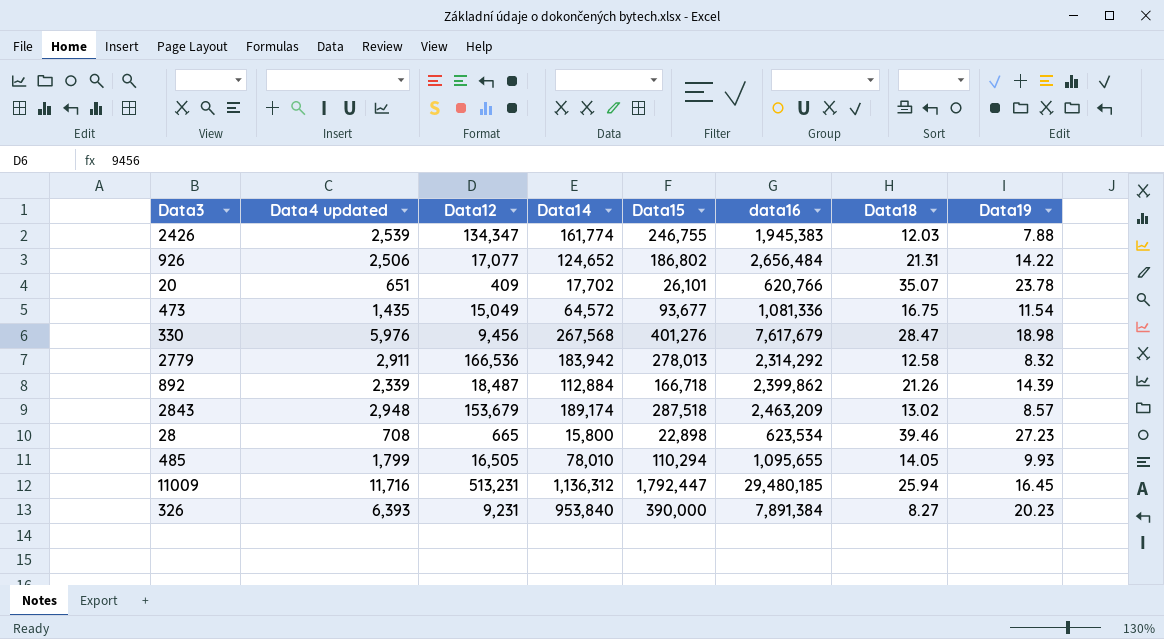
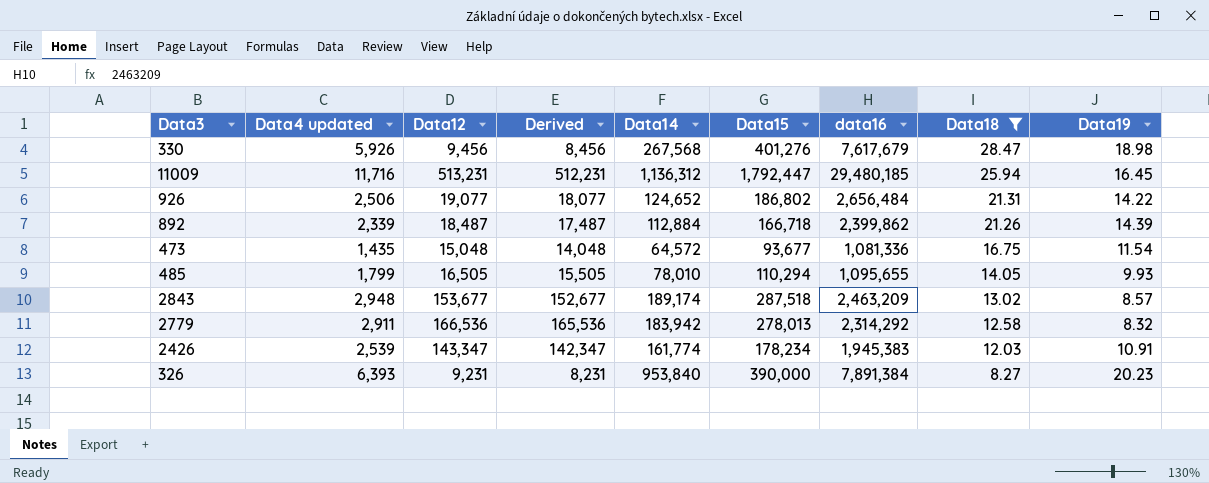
filter: none -> Data18 <= 28.47
row order: none -> Data18 descending
column Derived | formula: none -> [Data12] - 1000
330 | Data4 updated: 5,976 -> 5,926
926 | Data12: 17,077 -> 19,077
473 | Data12: 15,049 -> 15,048
2843 | Data12: 153,679 -> 153,677
2426 | Data12: 134,347 -> 143,347
2426 | Data15: 246,755 -> 178,234
2426 | Data19: 7.88 -> 10.91

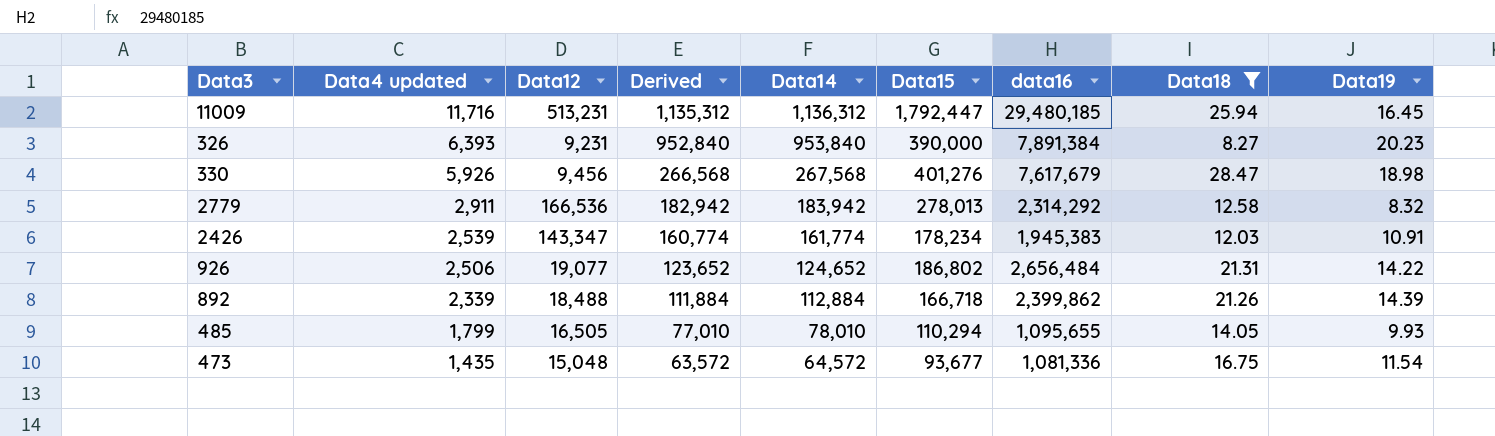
row order: Data18 descending -> Data4 updated descending
column Derived | formula: [Data12] - 1000 -> [Data14] - 1000
row 2843: 2,948 | 153,677 | 152,677 | 189,174 | 287,518 | 2,463,209 | 13.02 | 8.57 -> none
892 | Data12: 18,487 -> 18,488

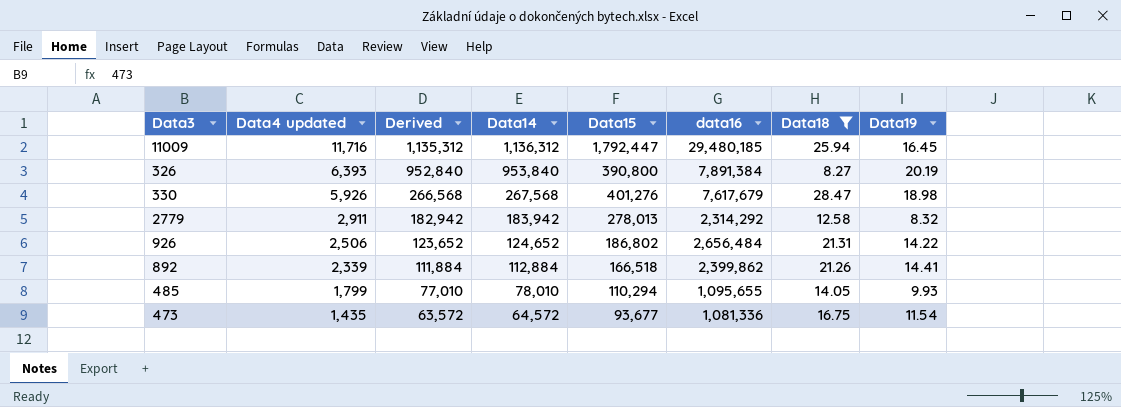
column Data12 | position: 3 -> none
row 2426: 2,539 | 143,347 | 160,774 | 161,774 | 178,234 | 1,945,383 | 12.03 | 10.91 -> none
326 | Data15: 390,000 -> 390,800
326 | Data19: 20.23 -> 20.19
892 | Data15: 166,718 -> 166,518
892 | Data19: 14.39 -> 14.41

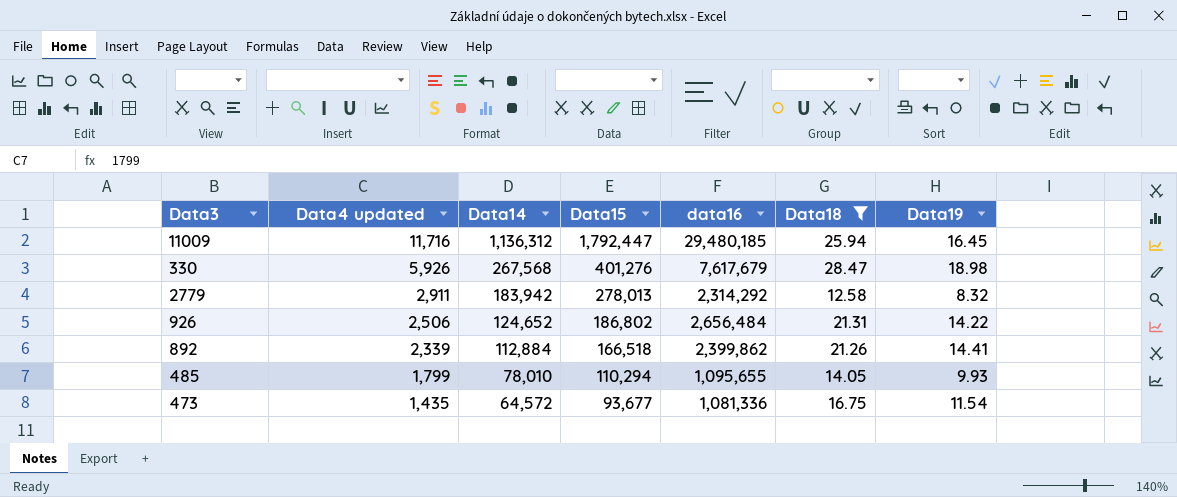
column Derived | formula: [Data14] - 1000 -> none
row 326: 6,393 | 952,840 | 953,840 | 390,800 | 7,891,384 | 8.27 | 20.19 -> none

